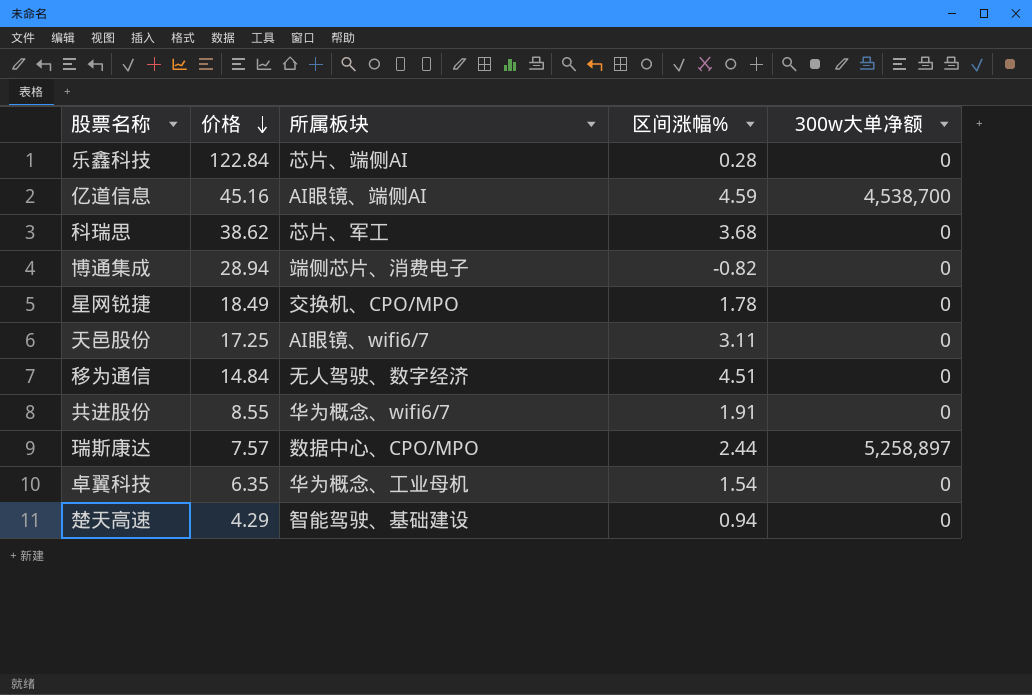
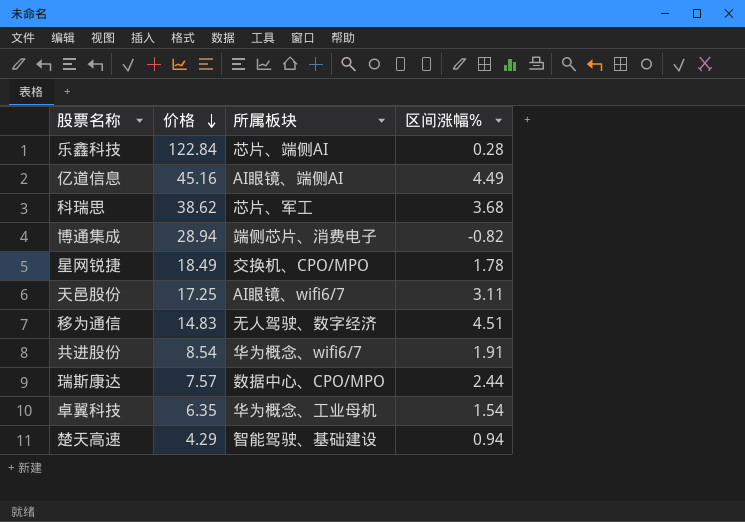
column 300w大单净额 | position: 5 -> none
亿道信息 | 区间涨幅%: 4.59 -> 4.49
移为通信 | 价格: 14.84 -> 14.83
共进股份 | 价格: 8.55 -> 8.54

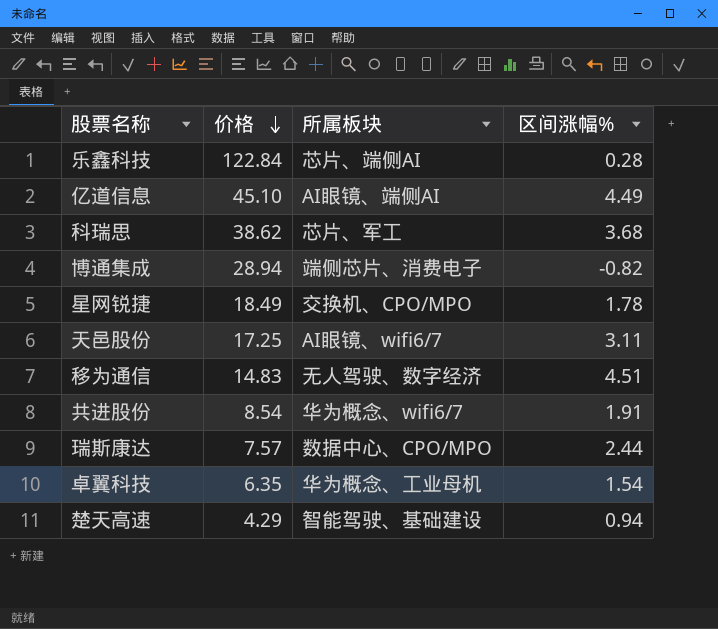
亿道信息 | 价格: 45.16 -> 45.10

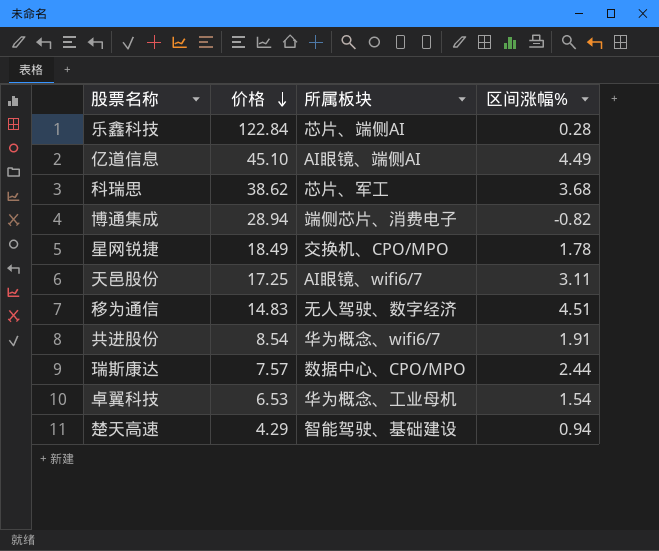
卓翼科技 | 价格: 6.35 -> 6.53

